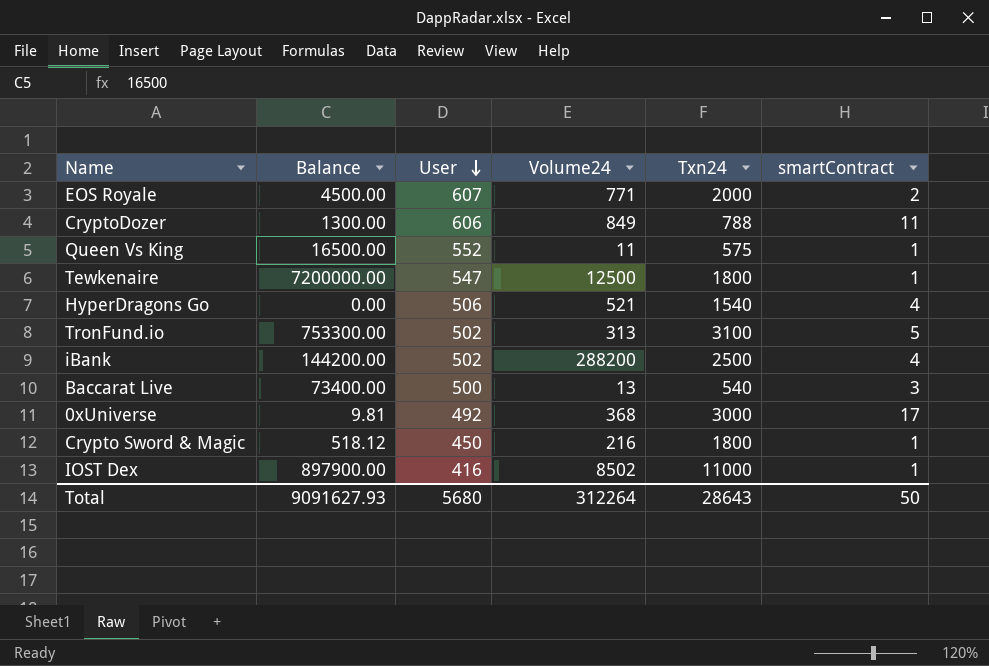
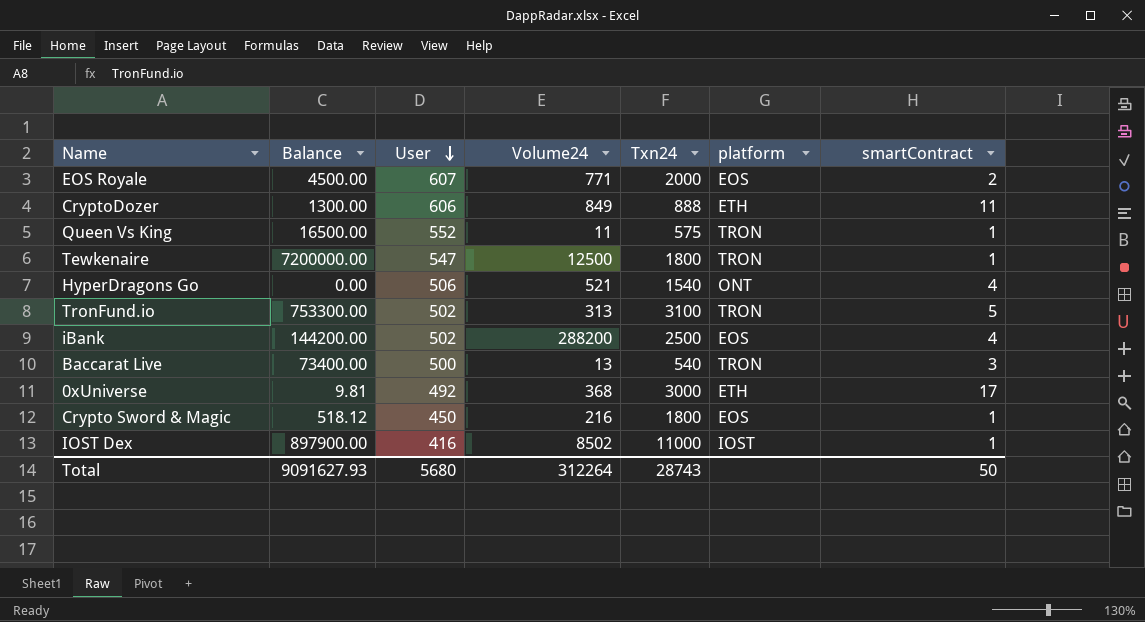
column platform | position: none -> 6
CryptoDozer | Txn24: 788 -> 888
Total | Txn24: 28643 -> 28743

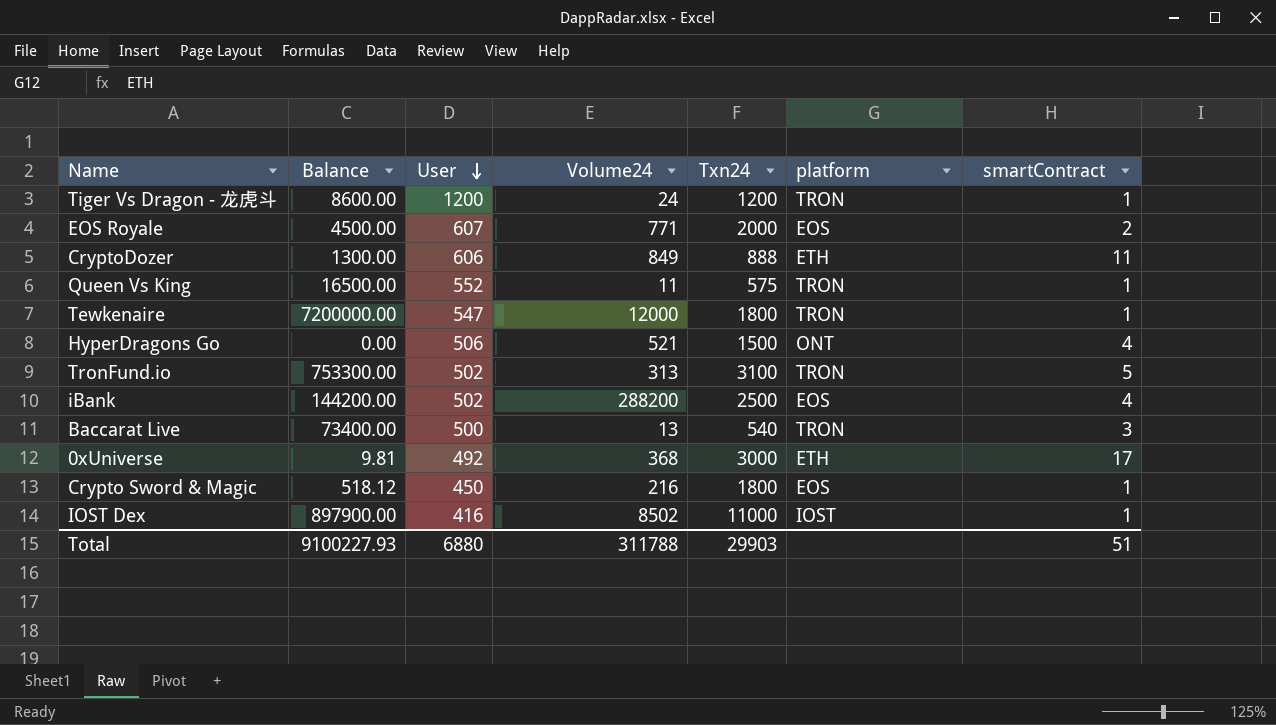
row Tiger Vs Dragon - 龙虎斗: none -> 8600.00 | 1200 | 24 | 1200 | TRON | 1
Tewkenaire | Volume24: 12500 -> 12000
HyperDragons Go | Txn24: 1540 -> 1500
Total | Balance: 9091627.93 -> 9100227.93
Total | User: 5680 -> 6880
Total | Volume24: 312264 -> 311788
Total | Txn24: 28743 -> 29903
Total | smartContract: 50 -> 51

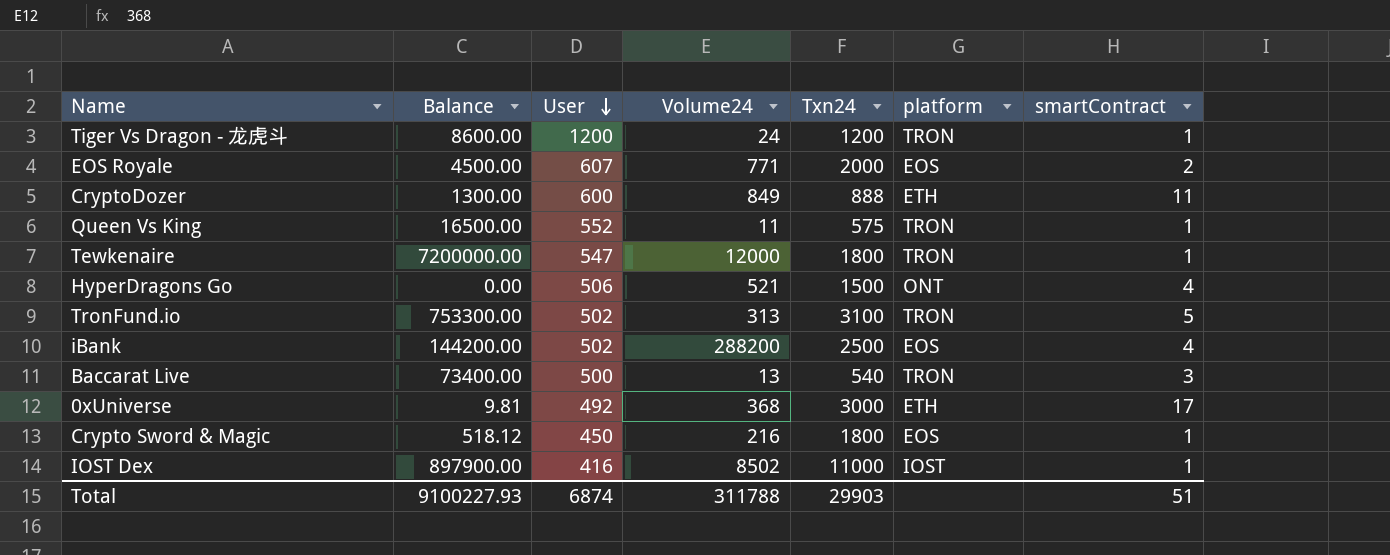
CryptoDozer | User: 606 -> 600
Total | User: 6880 -> 6874

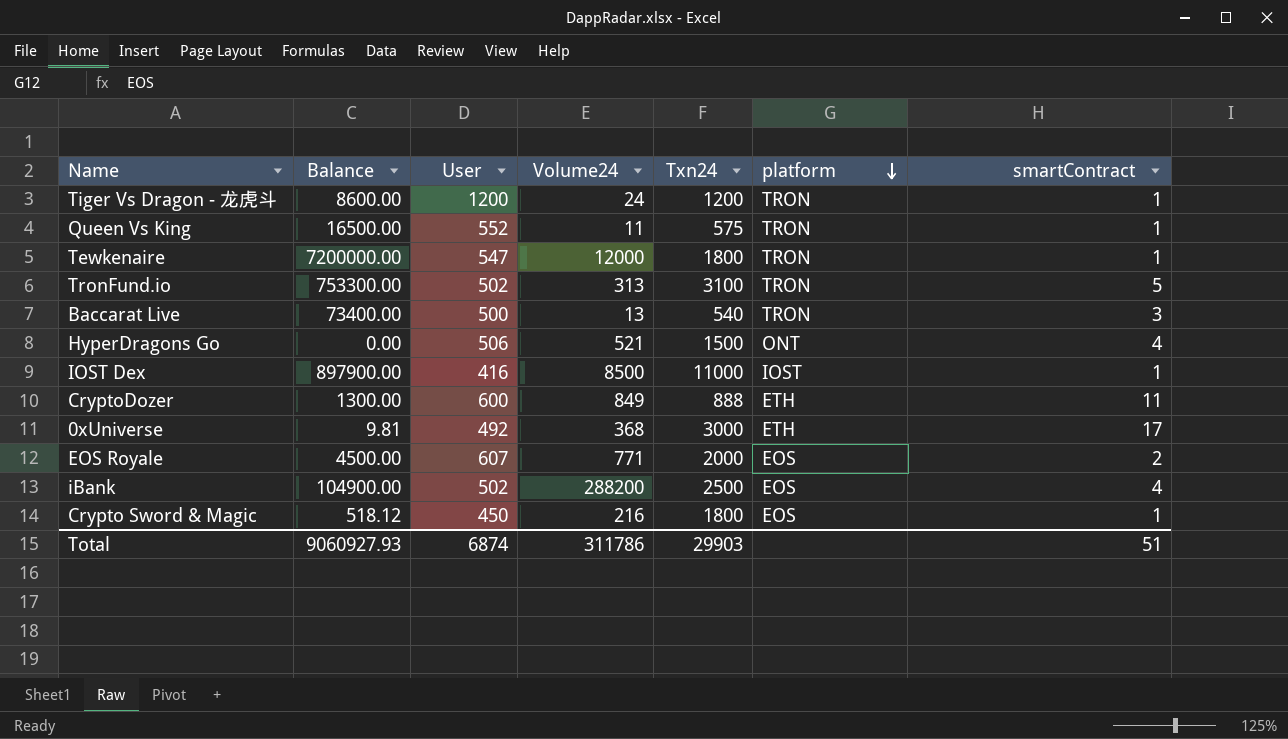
row order: User descending -> platform descending
IOST Dex | Volume24: 8502 -> 8500
iBank | Balance: 144200.00 -> 104900.00
Total | Balance: 9100227.93 -> 9060927.93
Total | Volume24: 311788 -> 311786

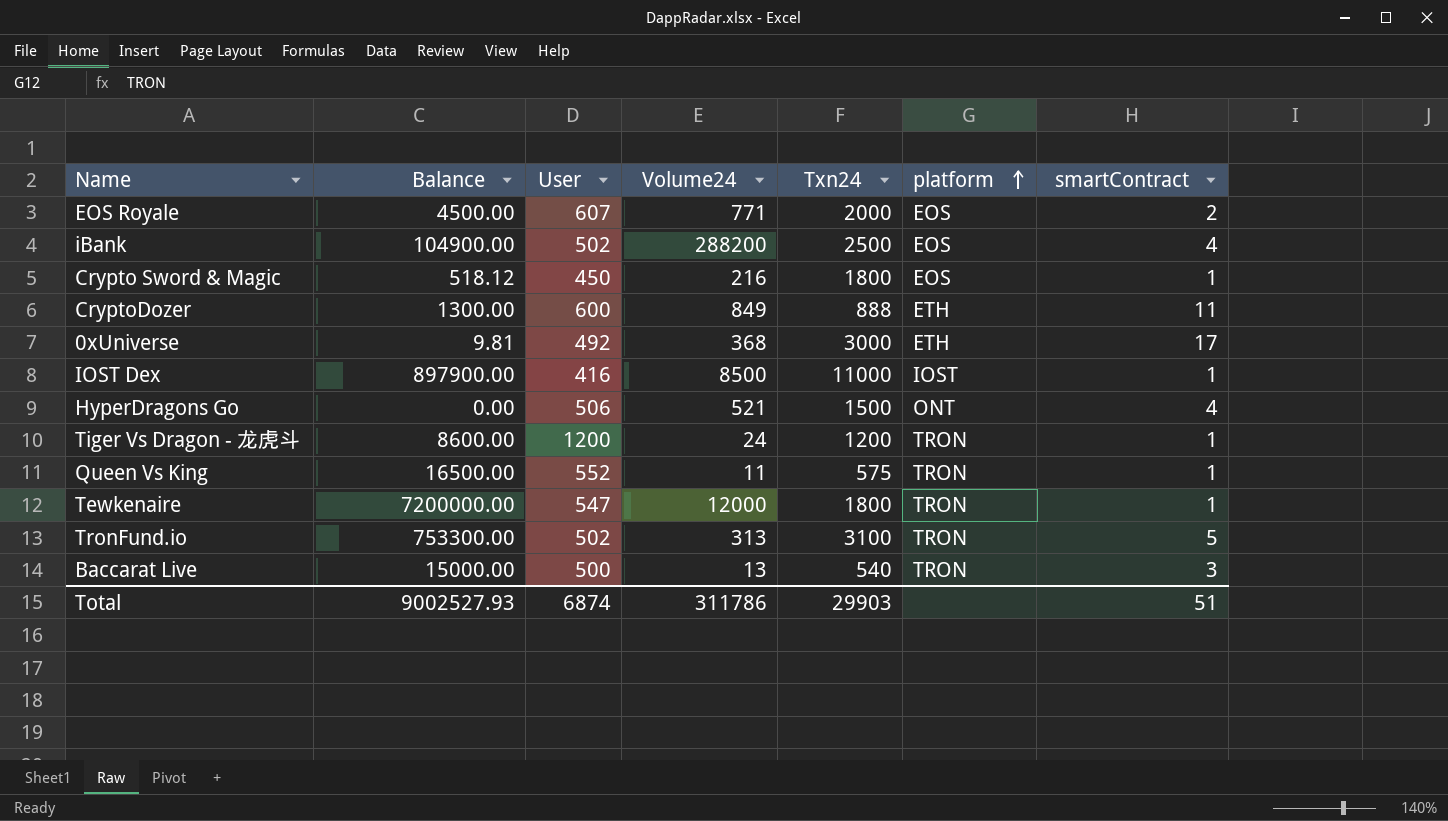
row order: platform descending -> platform ascending
Baccarat Live | Balance: 73400.00 -> 15000.00
Total | Balance: 9060927.93 -> 9002527.93

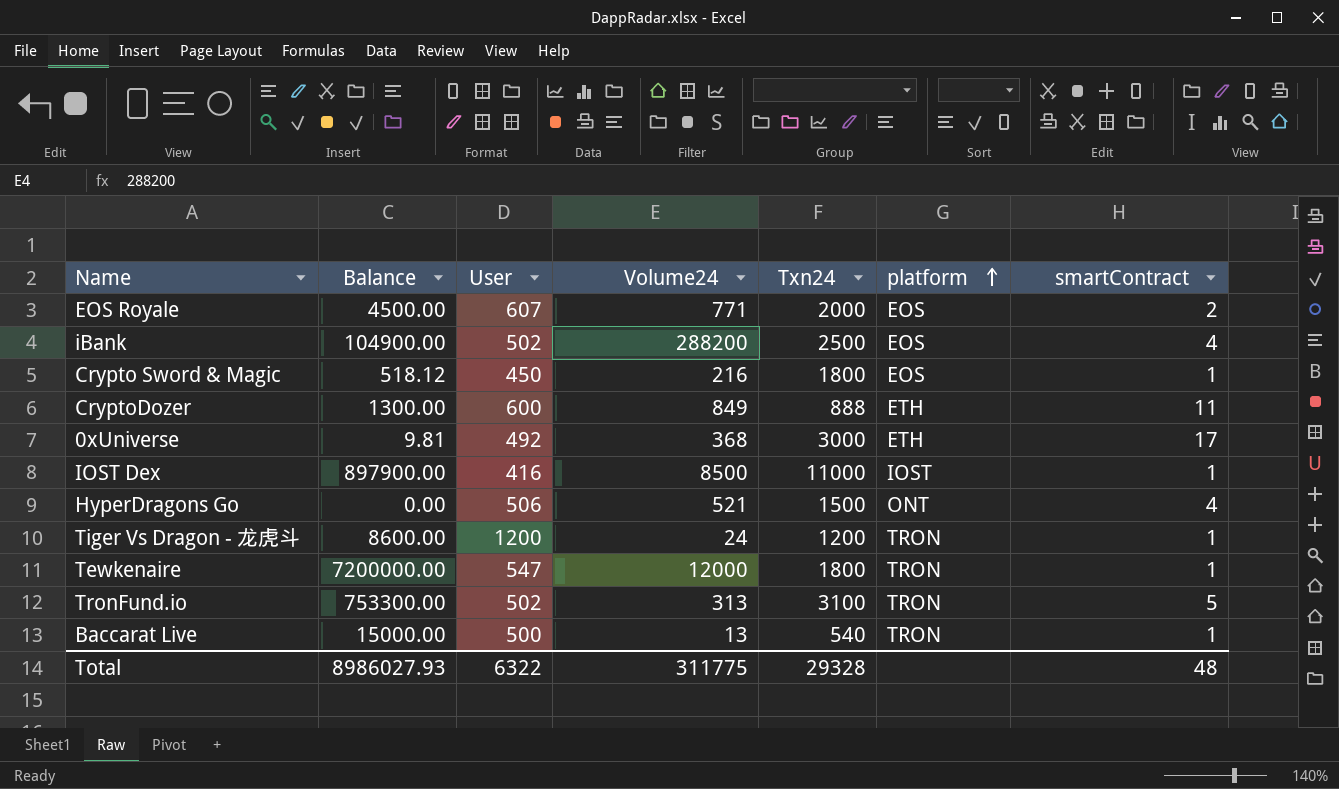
row Queen Vs King: 16500.00 | 552 | 11 | 575 | TRON | 1 -> none
Baccarat Live | smartContract: 3 -> 1
Total | Balance: 9002527.93 -> 8986027.93
Total | User: 6874 -> 6322
Total | Volume24: 311786 -> 311775
Total | Txn24: 29903 -> 29328
Total | smartContract: 51 -> 48

